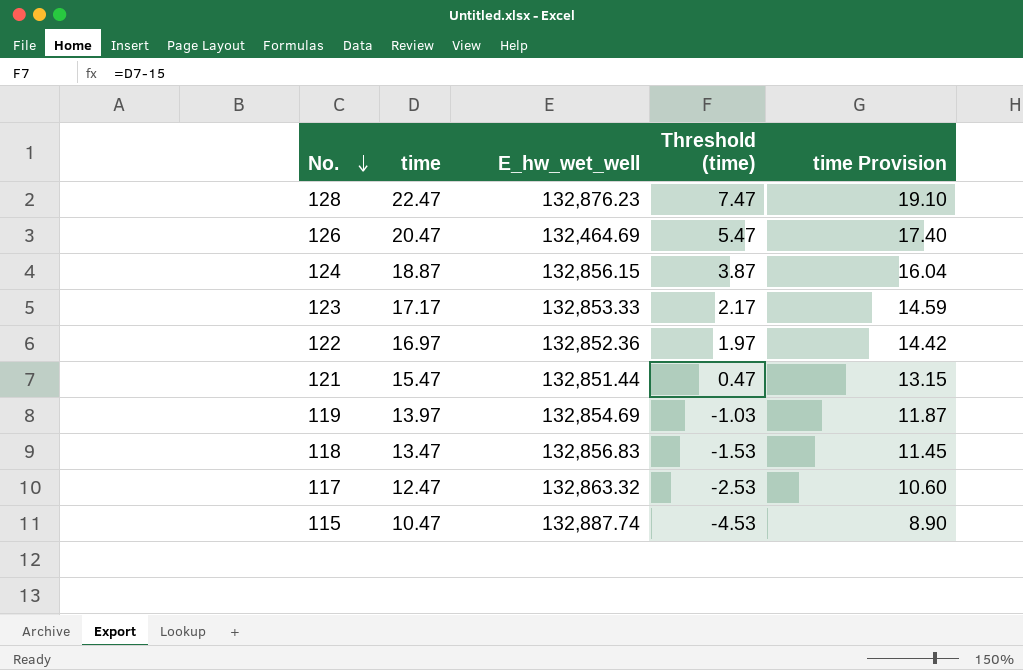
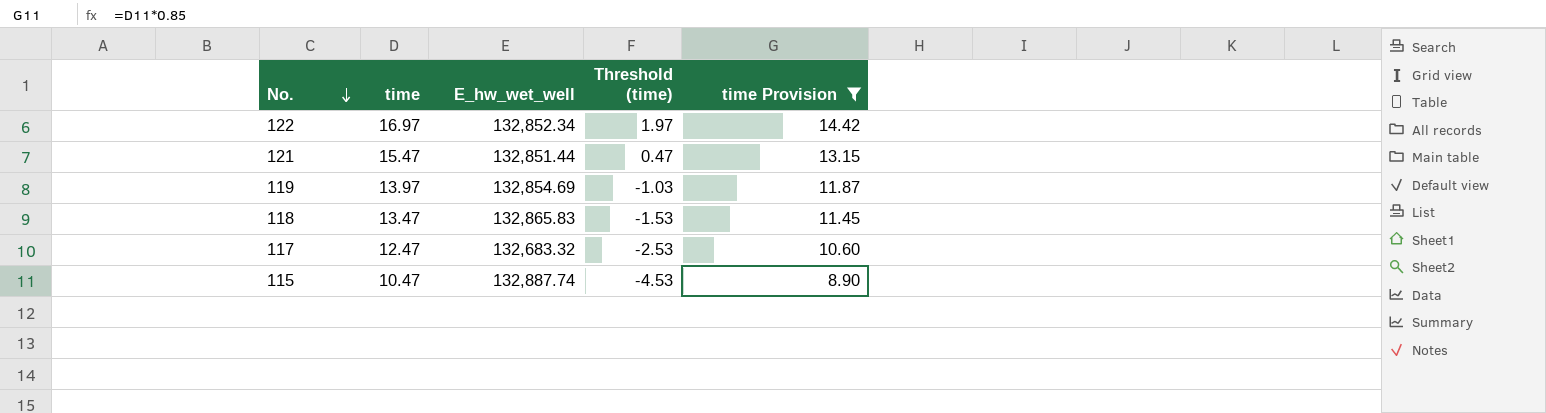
filter: none -> time Provision <= 14.42
122 | E_hw_wet_well: 132,852.36 -> 132,852.34
118 | E_hw_wet_well: 132,856.83 -> 132,865.83
117 | E_hw_wet_well: 132,863.32 -> 132,683.32

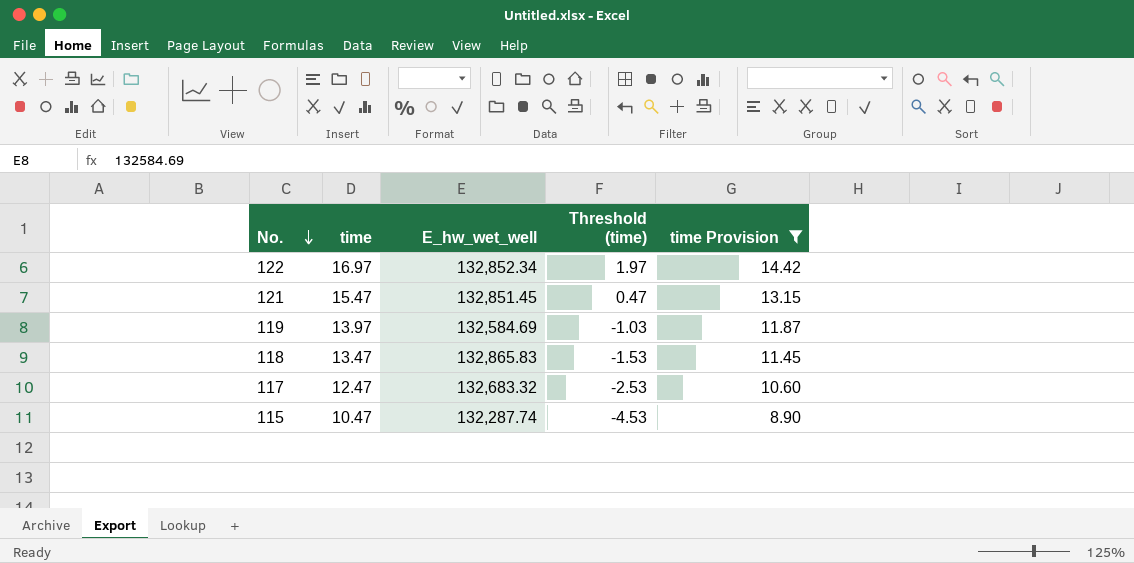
121 | E_hw_wet_well: 132,851.44 -> 132,851.45
119 | E_hw_wet_well: 132,854.69 -> 132,584.69
115 | E_hw_wet_well: 132,887.74 -> 132,287.74

